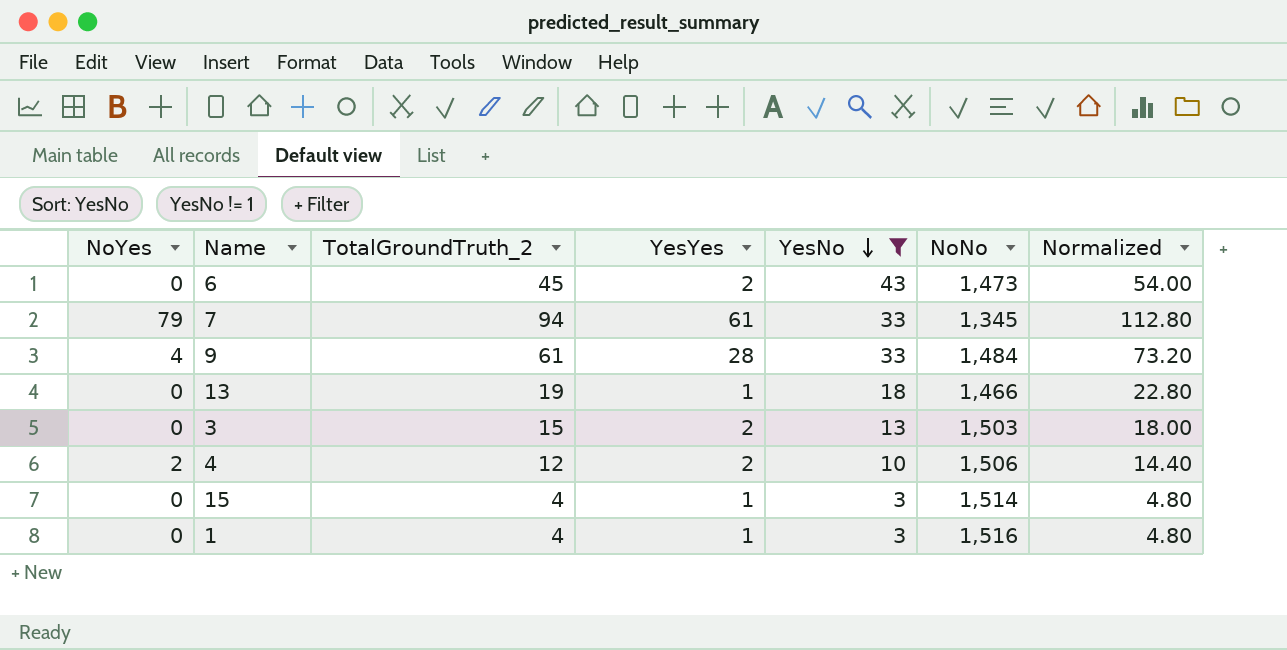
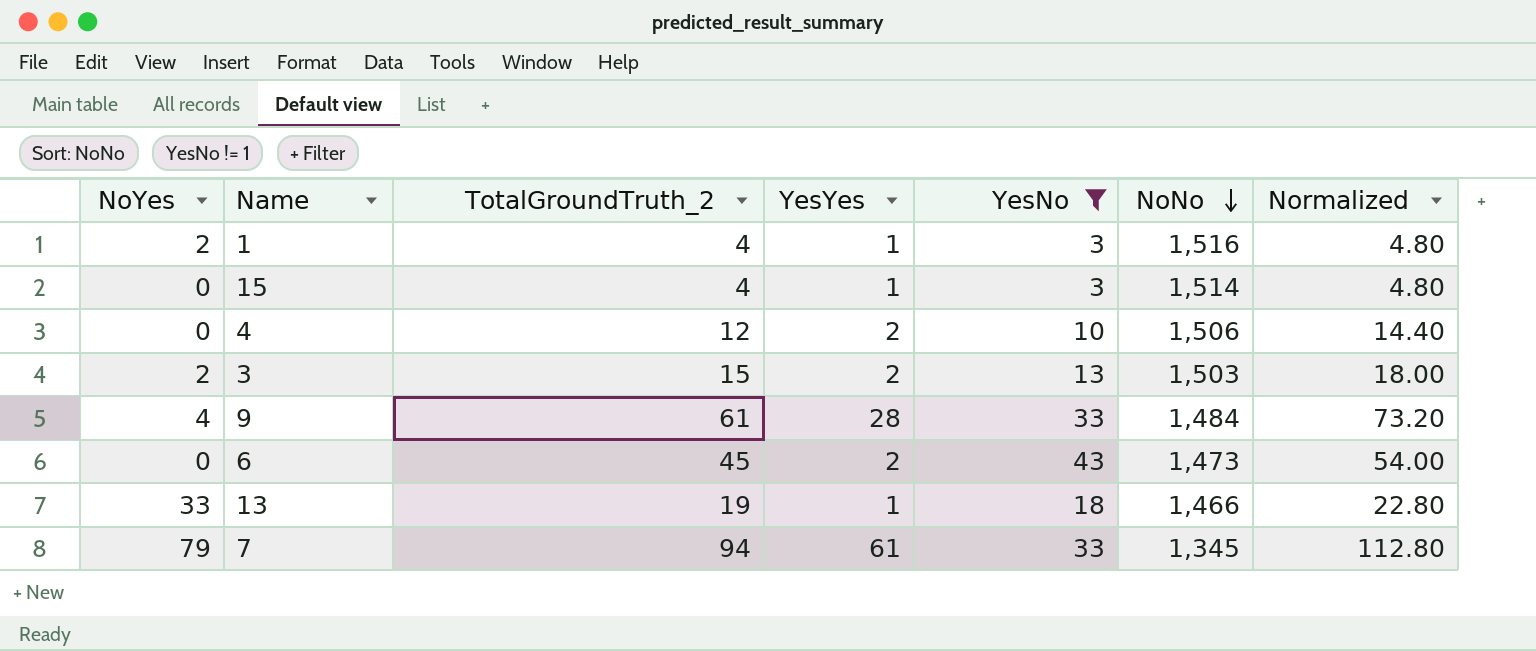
row order: YesNo descending -> NoNo descending
1 | NoYes: 0 -> 2
4 | NoYes: 2 -> 0
3 | NoYes: 0 -> 2
13 | NoYes: 0 -> 33

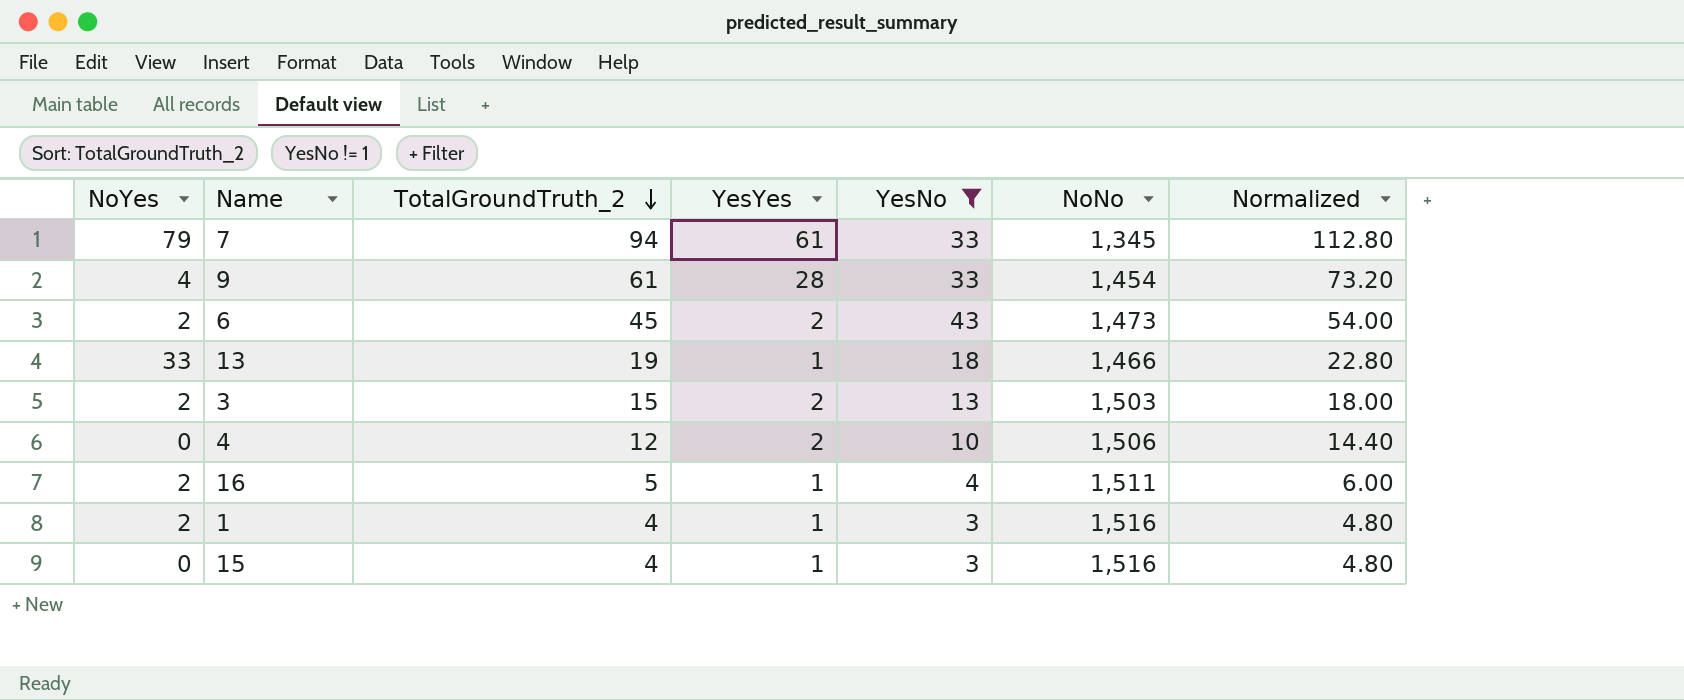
row order: NoNo descending -> TotalGroundTruth_2 descending
9 | NoNo: 1,484 -> 1,454
6 | NoYes: 0 -> 2
row 16: none -> 2 | 5 | 1 | 4 | 1,511 | 6.00
15 | NoNo: 1,514 -> 1,516

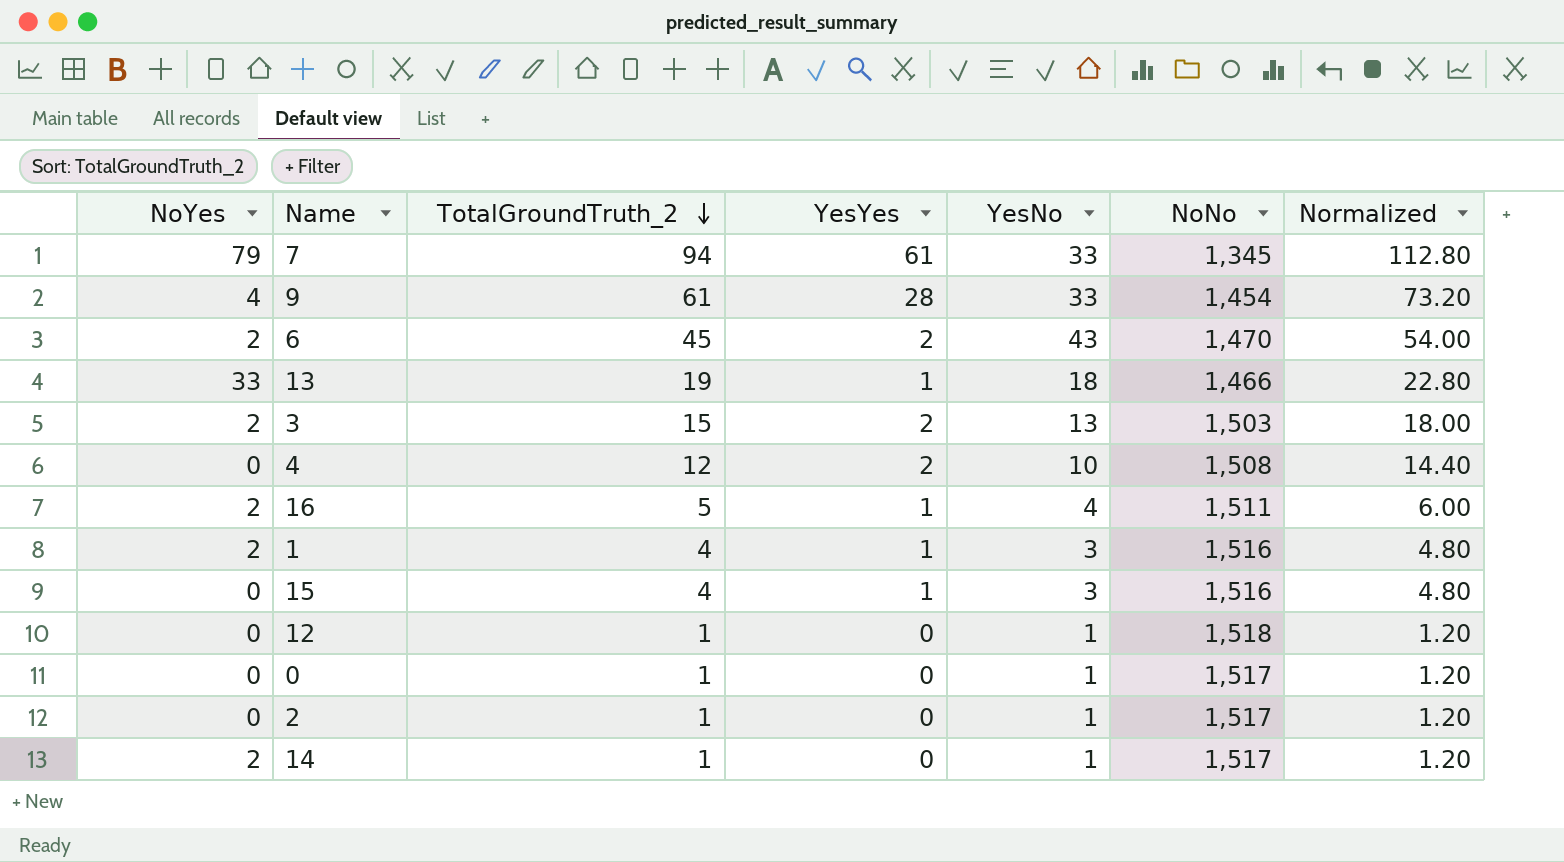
filter: YesNo != 1 -> none
6 | NoNo: 1,473 -> 1,470
4 | NoNo: 1,506 -> 1,508

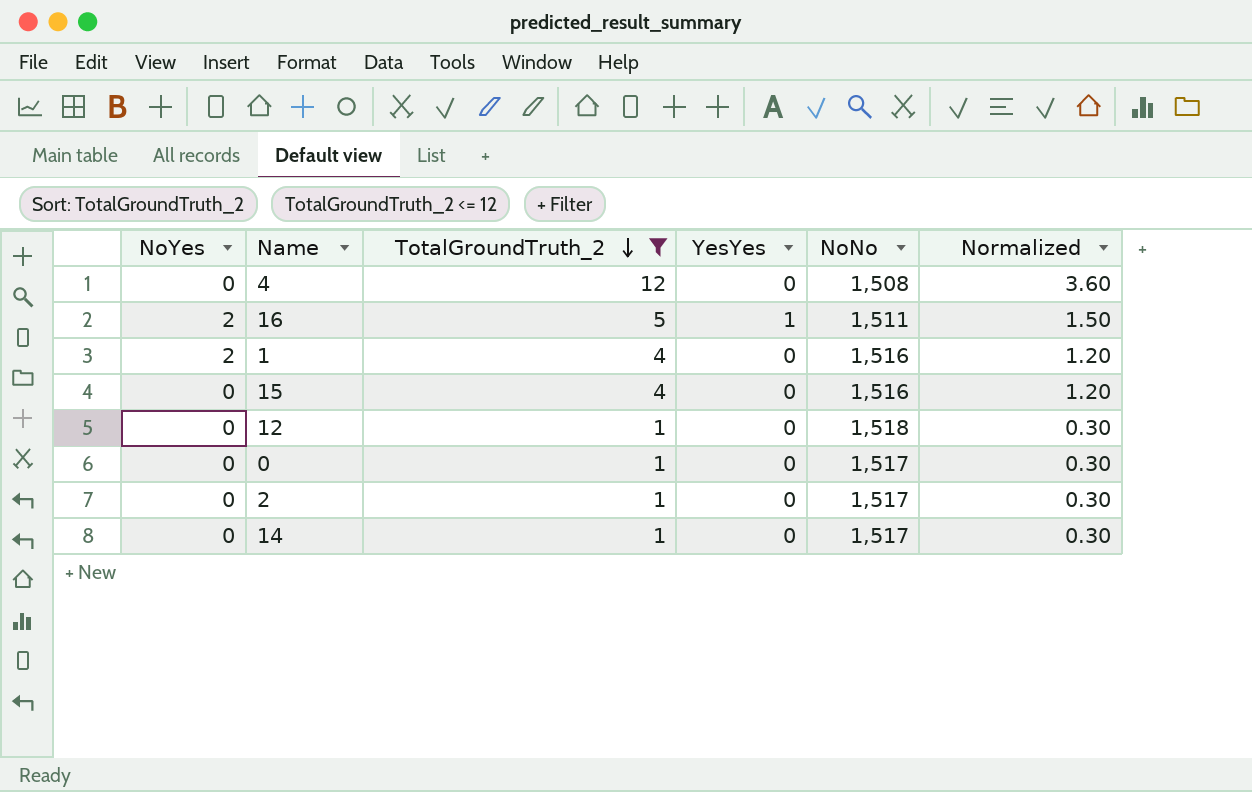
filter: none -> TotalGroundTruth_2 <= 12
column YesNo | formula: [TotalGroundTruth_2] - [YesYes] -> none
column Normalized | formula: [TotalGroundTruth_2] * 1.2 -> [TotalGroundTruth_2] * 0.3
4 | YesYes: 2 -> 0
1 | YesYes: 1 -> 0
15 | YesYes: 1 -> 0
14 | NoYes: 2 -> 0

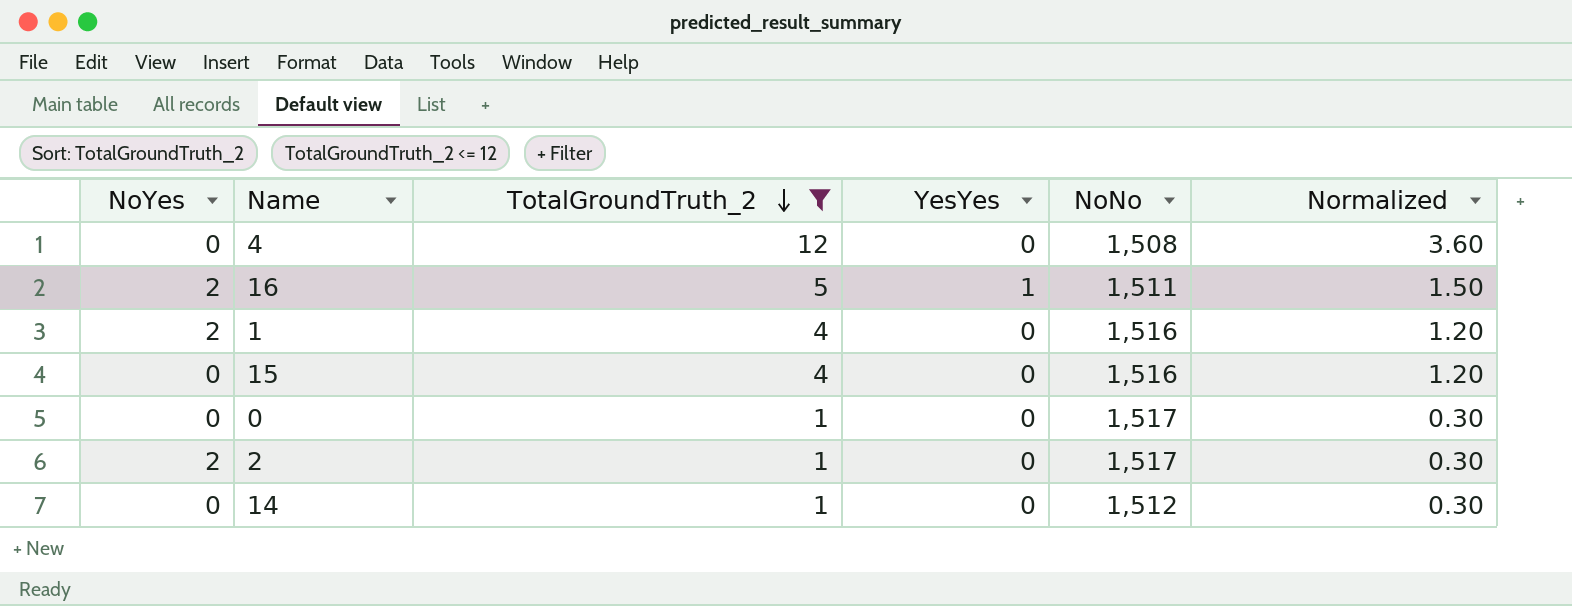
row 12: 0 | 1 | 0 | 1,518 | 0.30 -> none
2 | NoYes: 0 -> 2
14 | NoNo: 1,517 -> 1,512

